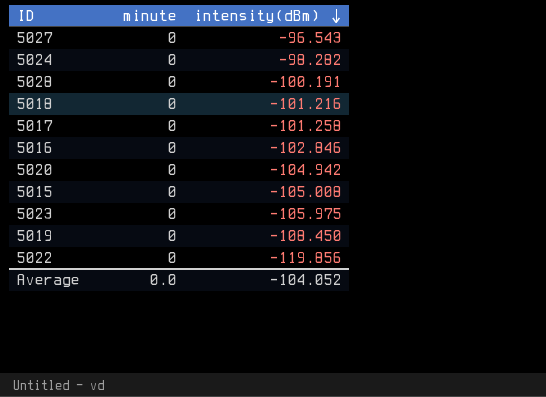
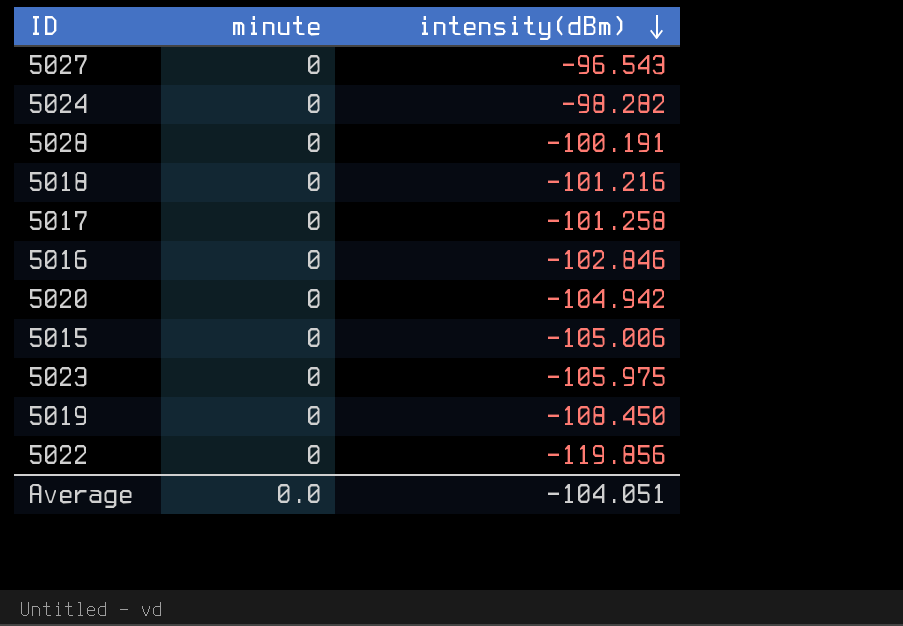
5015 | intensity(dBm): -105.008 -> -105.006
Average | intensity(dBm): -104.052 -> -104.051

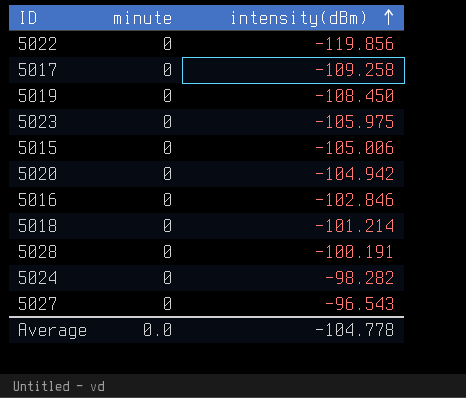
row order: intensity(dBm) descending -> intensity(dBm) ascending
5017 | intensity(dBm): -101.258 -> -109.258
5018 | intensity(dBm): -101.216 -> -101.214
Average | intensity(dBm): -104.051 -> -104.778

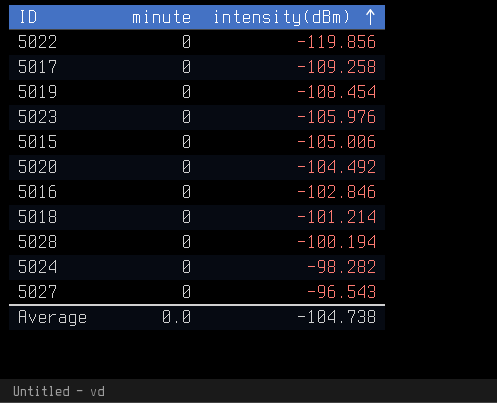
5019 | intensity(dBm): -108.450 -> -108.454
5023 | intensity(dBm): -105.975 -> -105.976
5020 | intensity(dBm): -104.942 -> -104.492
5028 | intensity(dBm): -100.191 -> -100.194
Average | intensity(dBm): -104.778 -> -104.738

